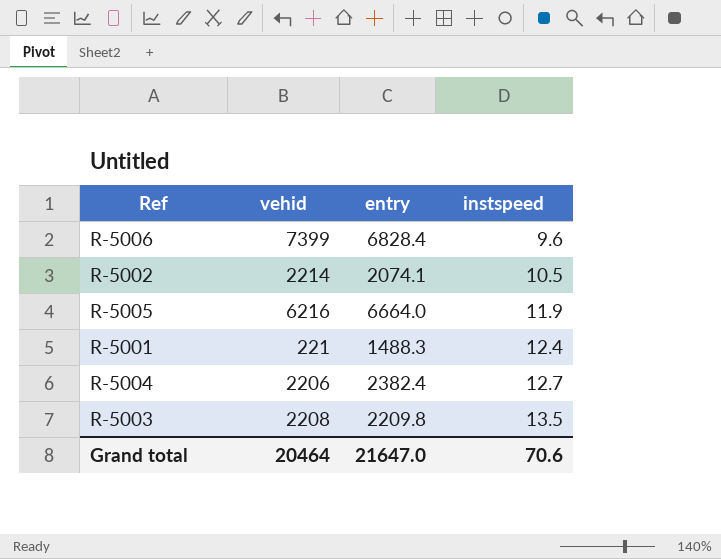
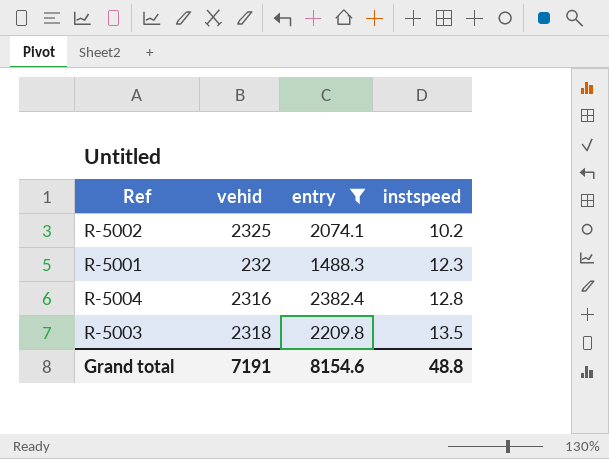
filter: none -> entry <= 2382.4
R-5002 | vehid: 2214 -> 2325
R-5002 | instspeed: 10.5 -> 10.2
R-5001 | vehid: 221 -> 232
R-5001 | instspeed: 12.4 -> 12.3
R-5004 | vehid: 2206 -> 2316
R-5004 | instspeed: 12.7 -> 12.8
R-5003 | vehid: 2208 -> 2318
Grand total | vehid: 20464 -> 7191
Grand total | entry: 21647.0 -> 8154.6
Grand total | instspeed: 70.6 -> 48.8

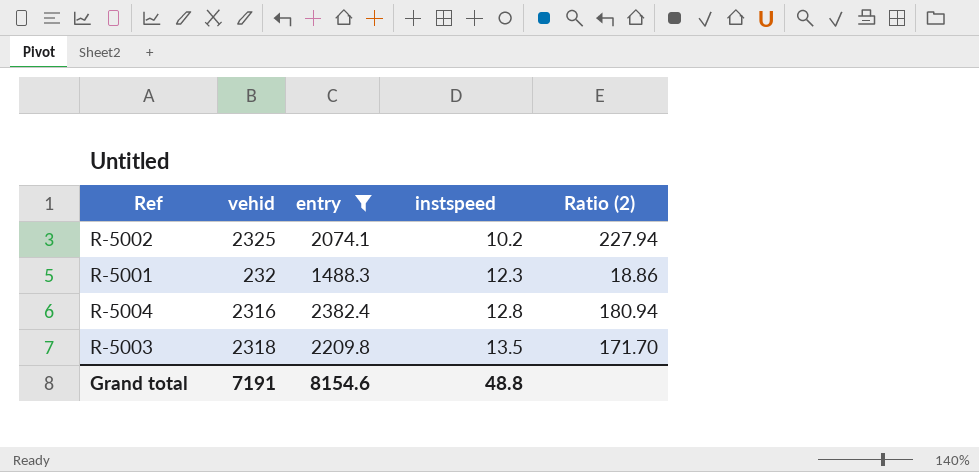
column Ratio (2) | formula: none -> [vehid] / [instspeed]

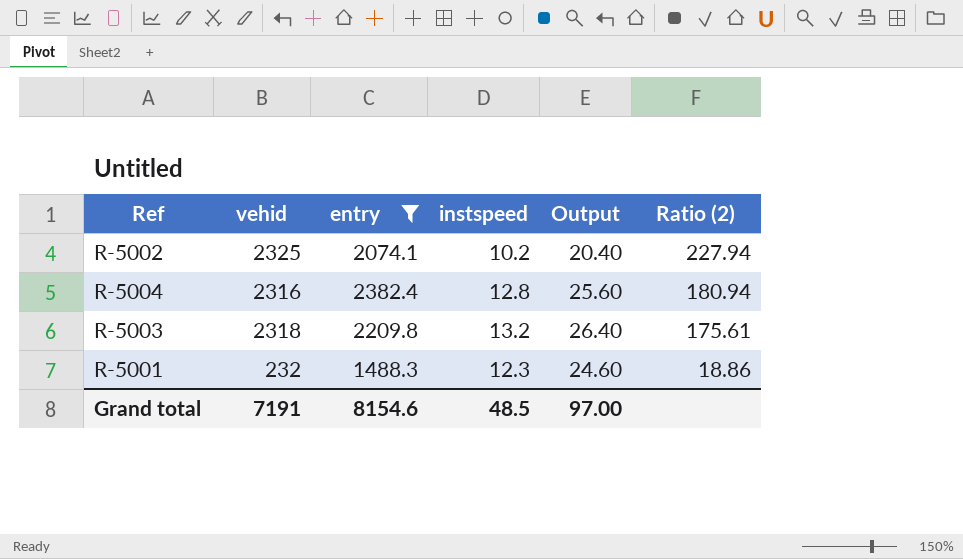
row order: instspeed ascending -> Ratio (2) descending
column Output | formula: none -> [instspeed] * 2
R-5003 | instspeed: 13.5 -> 13.2
R-5003 | Ratio (2): 171.70 -> 175.61
Grand total | instspeed: 48.8 -> 48.5

